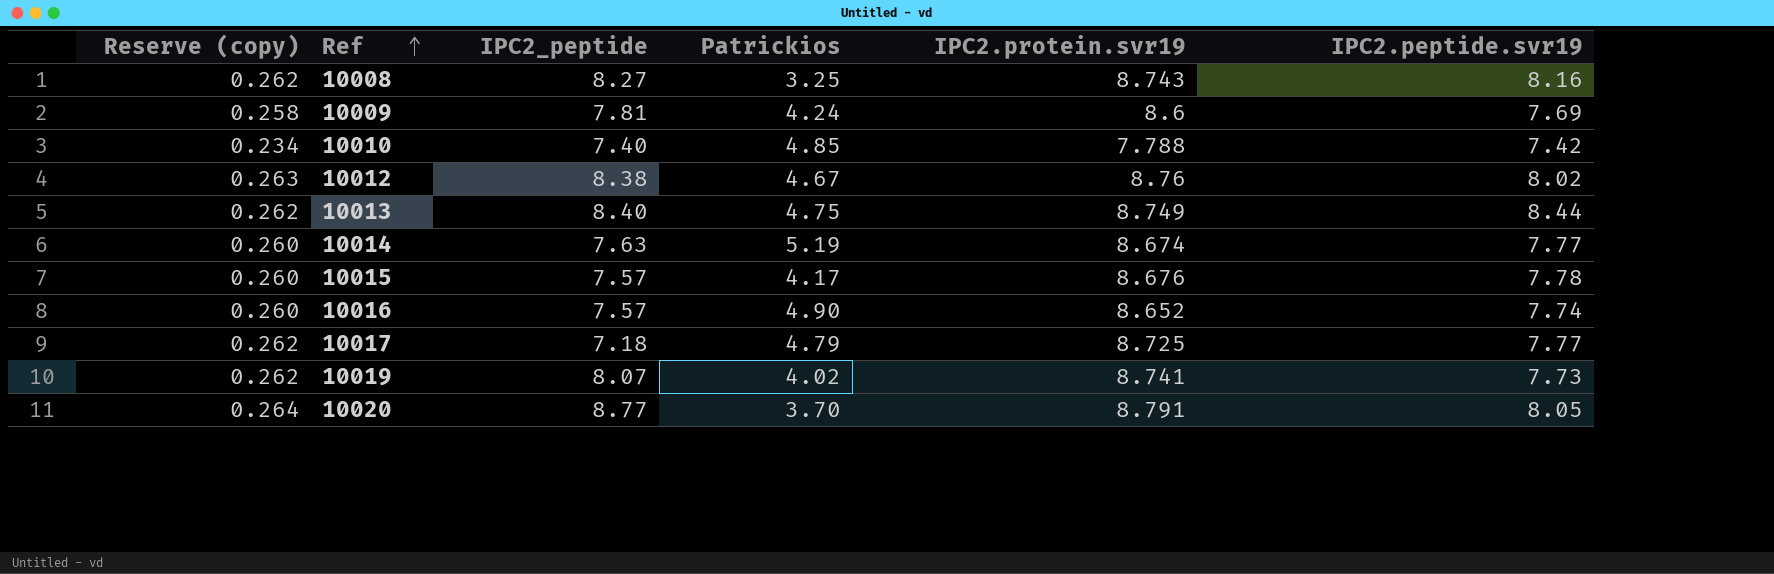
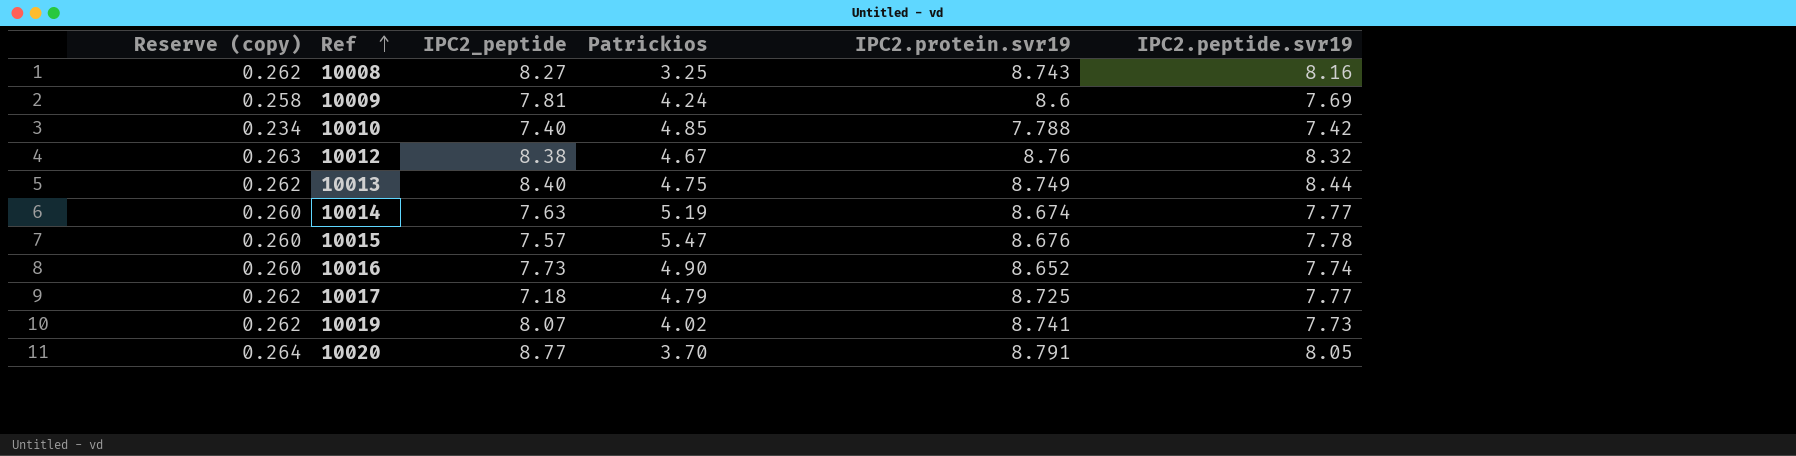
10012 | IPC2.peptide.svr19: 8.02 -> 8.32
10015 | Patrickios: 4.17 -> 5.47
10016 | IPC2_peptide: 7.57 -> 7.73

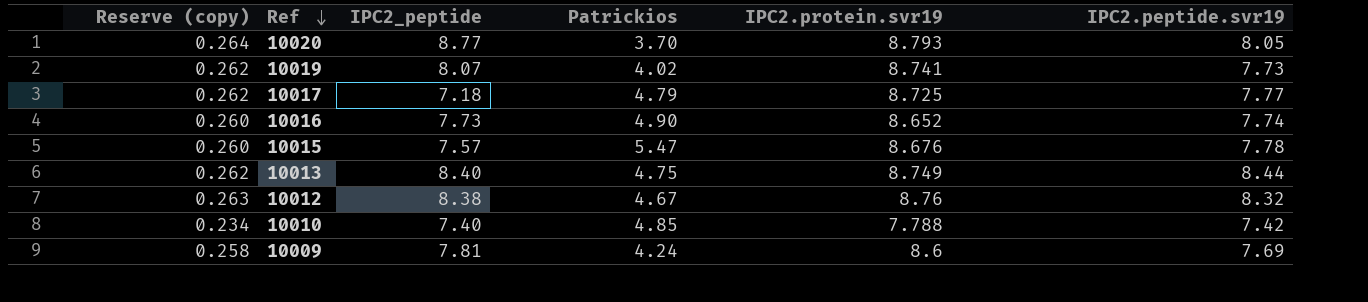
row order: Ref ascending -> Ref descending
row 10008: 0.262 | 8.27 | 3.25 | 8.743 | 8.16 -> none
row 10014: 0.260 | 7.63 | 5.19 | 8.674 | 7.77 -> none
10020 | IPC2.protein.svr19: 8.791 -> 8.793

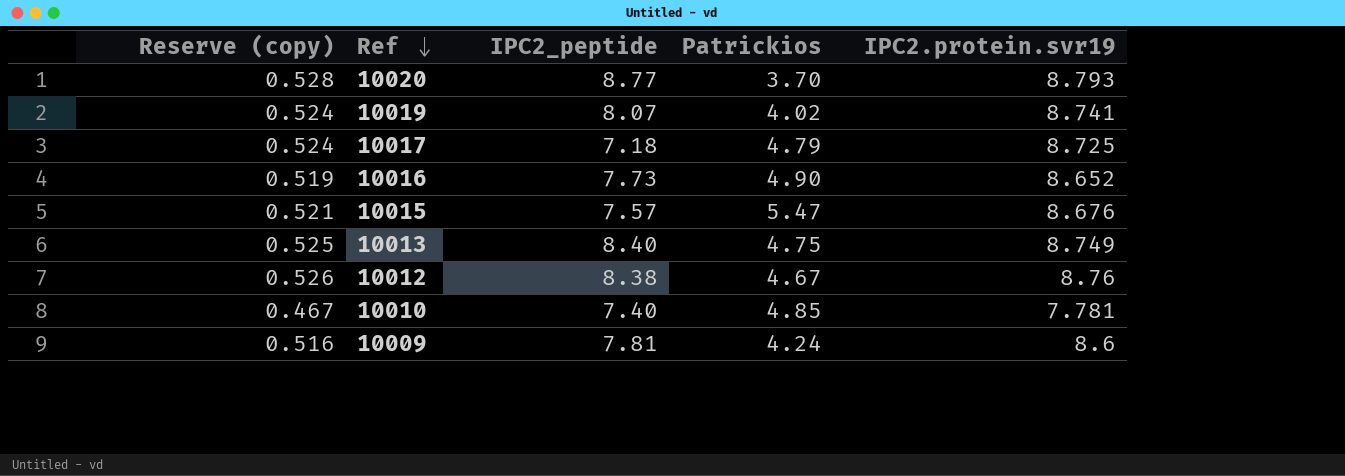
column IPC2.peptide.svr19 | position: 6 -> none
column Reserve (copy) | formula: [IPC2.protein.svr19] * 0.03 -> [IPC2.protein.svr19] * 0.06
10010 | IPC2.protein.svr19: 7.788 -> 7.781

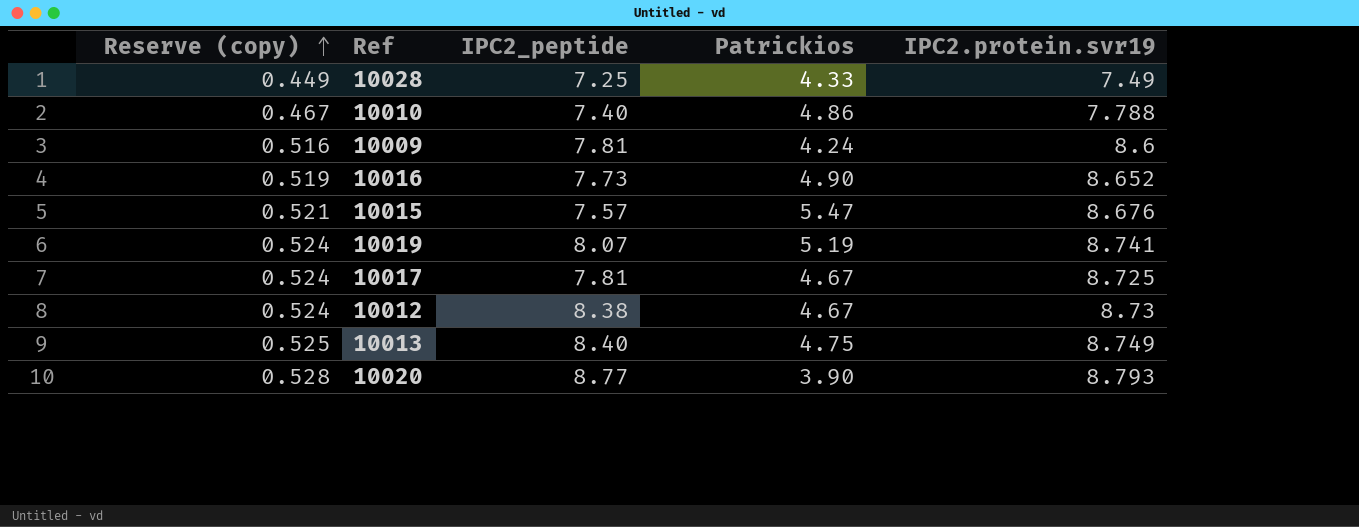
row order: Ref descending -> Reserve (copy) ascending
row 10028: none -> 0.449 | 7.25 | 4.33 | 7.49
10010 | Patrickios: 4.85 -> 4.86
10010 | IPC2.protein.svr19: 7.781 -> 7.788
10019 | Patrickios: 4.02 -> 5.19
10017 | IPC2_peptide: 7.18 -> 7.81
10017 | Patrickios: 4.79 -> 4.67
10012 | Reserve (copy): 0.526 -> 0.524
10012 | IPC2.protein.svr19: 8.76 -> 8.73
10020 | Patrickios: 3.70 -> 3.90

